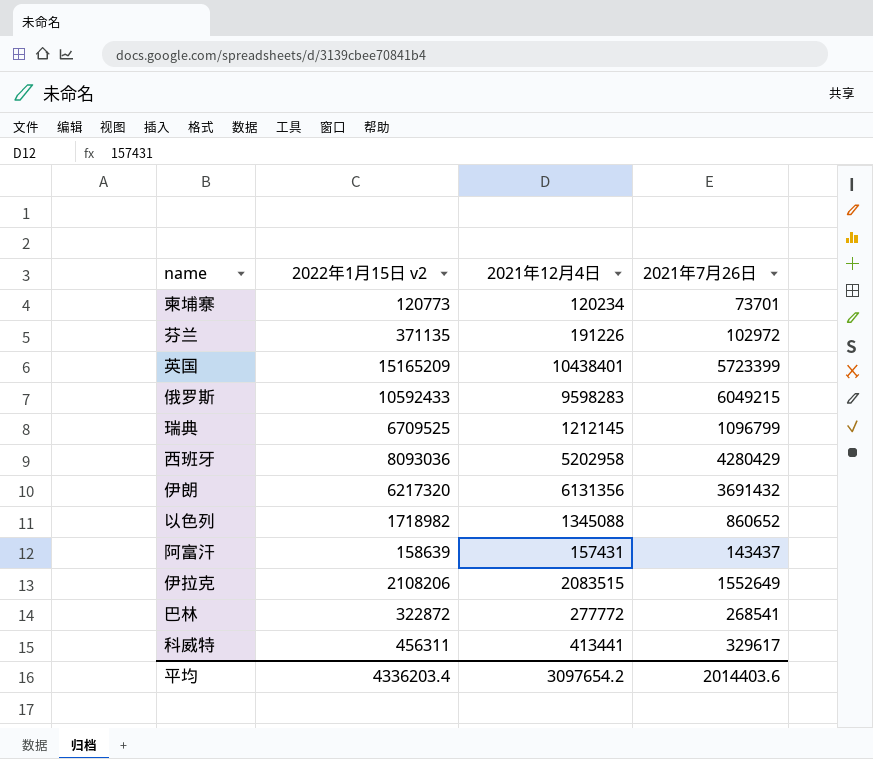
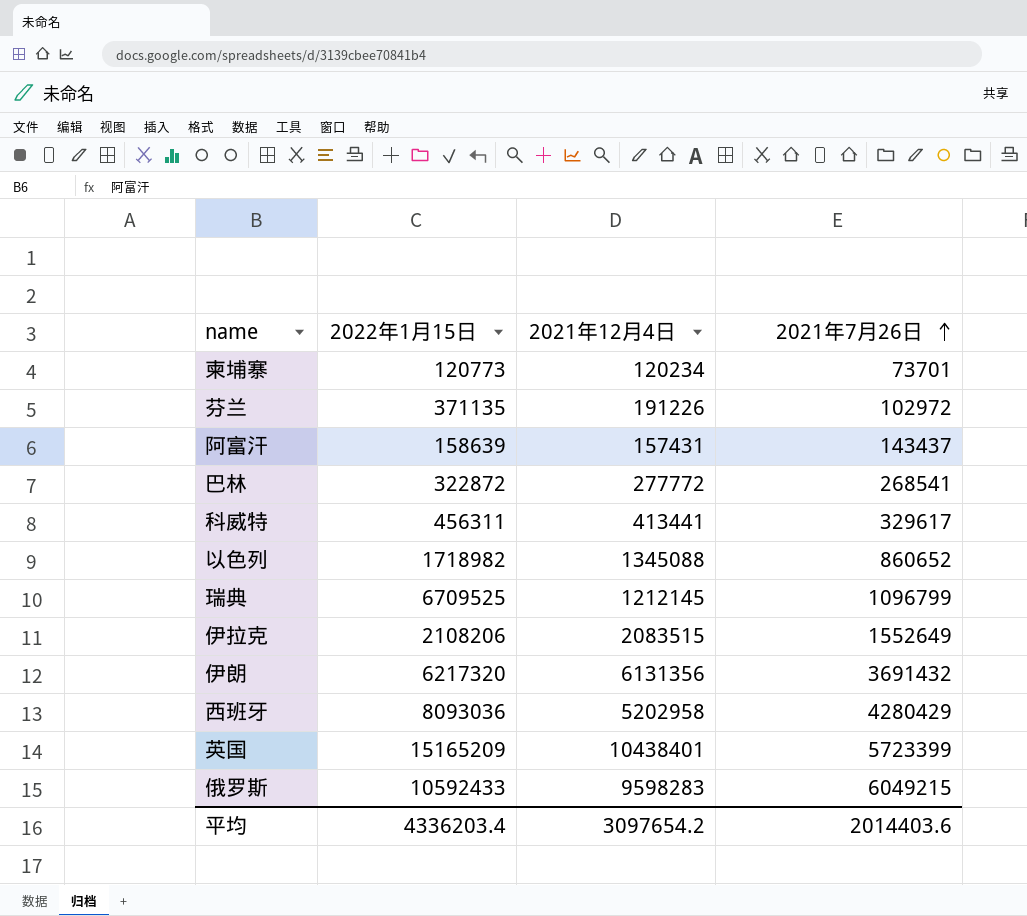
row order: none -> 2021年7月26日 ascending
column name: 2022年1月15日 v2 -> 2022年1月15日

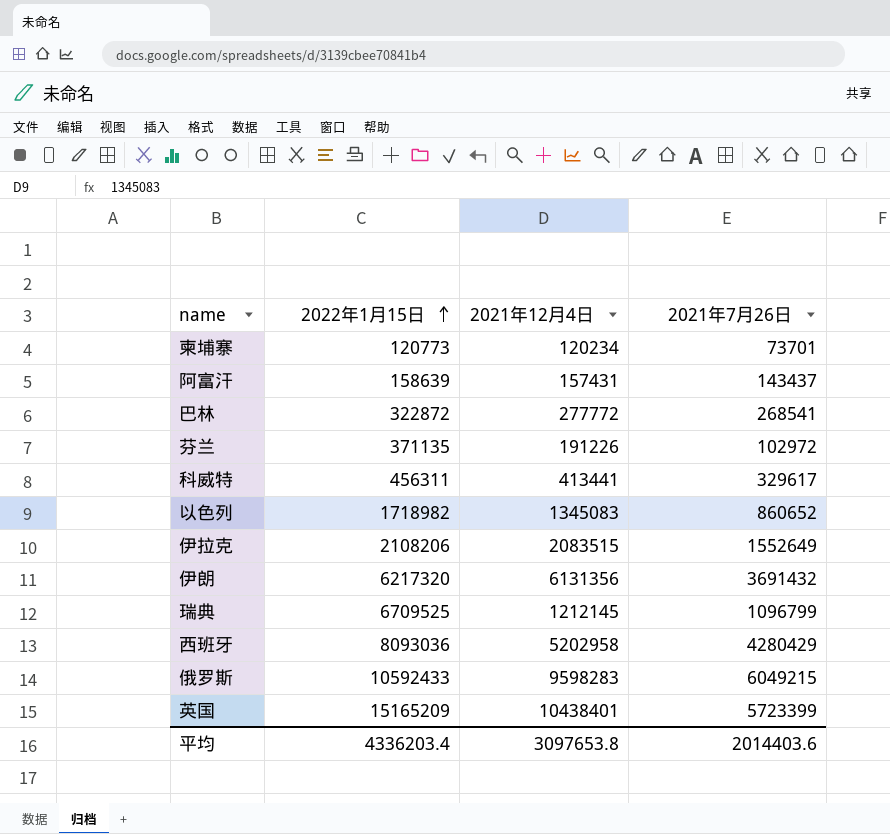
row order: 2021年7月26日 ascending -> 2022年1月15日 ascending
以色列 | 2021年12月4日: 1345088 -> 1345083
平均 | 2021年12月4日: 3097654.2 -> 3097653.8

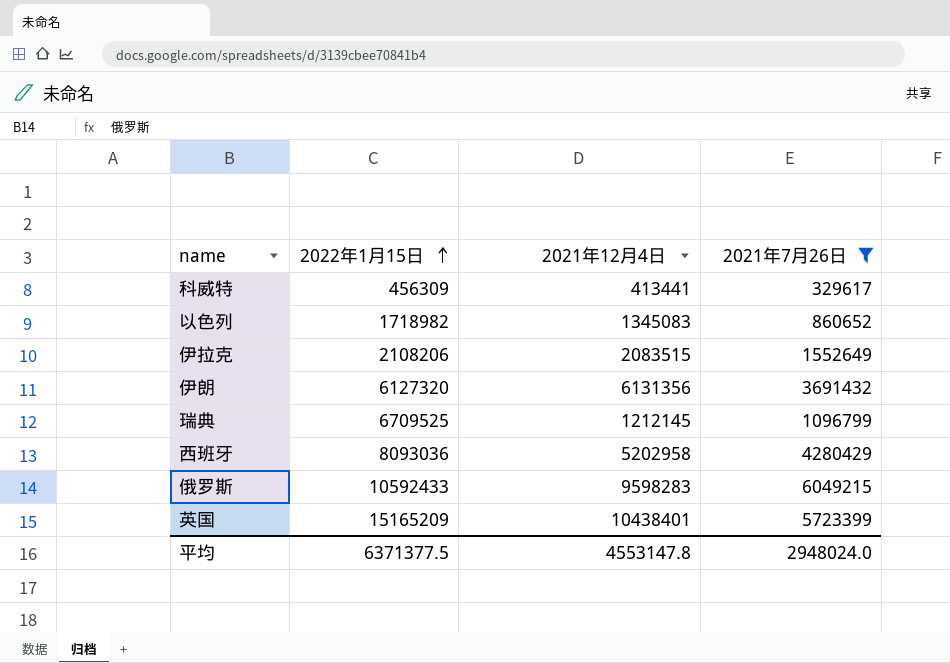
filter: none -> 2021年7月26日 >= 329617
科威特 | 2022年1月15日: 456311 -> 456309
伊朗 | 2022年1月15日: 6217320 -> 6127320
平均 | 2022年1月15日: 4336203.4 -> 6371377.5
平均 | 2021年12月4日: 3097653.8 -> 4553147.8
平均 | 2021年7月26日: 2014403.6 -> 2948024.0

